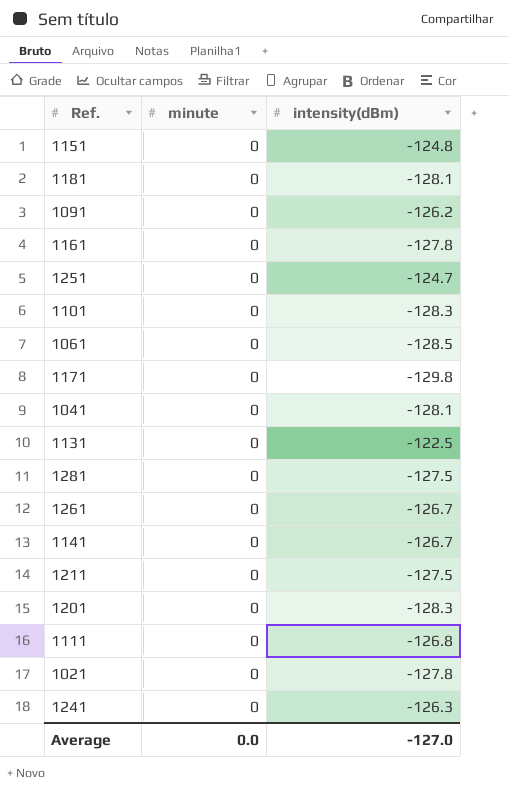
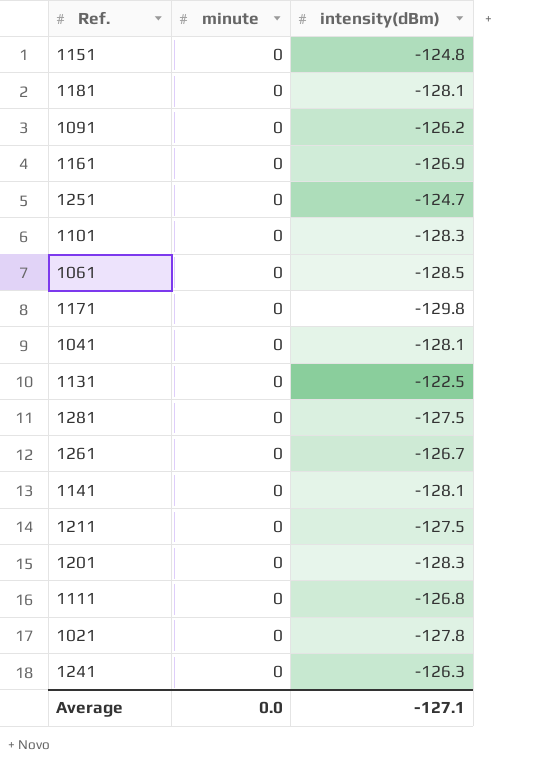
1161 | intensity(dBm): -127.8 -> -126.9
1141 | intensity(dBm): -126.7 -> -128.1
Average | intensity(dBm): -127.0 -> -127.1

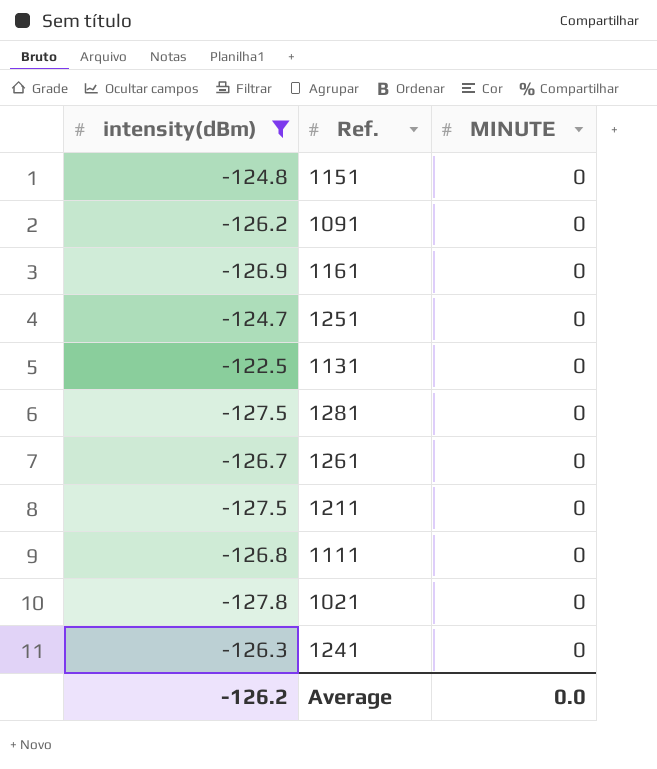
filter: none -> intensity(dBm) >= -127.8
column intensity(dBm) | position: 3 -> 1
column name: minute -> MINUTE
Average | intensity(dBm): -127.1 -> -126.2

